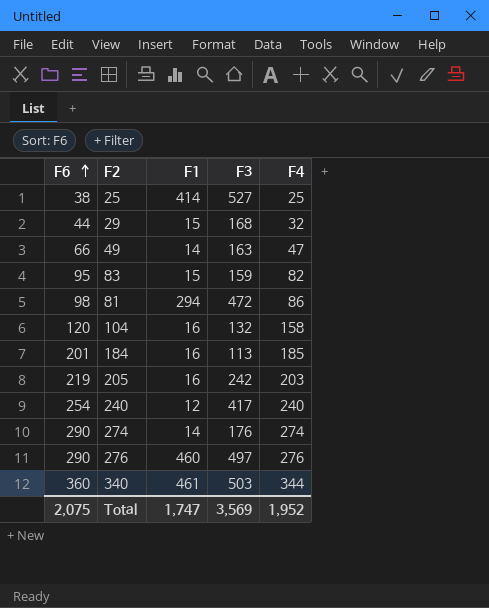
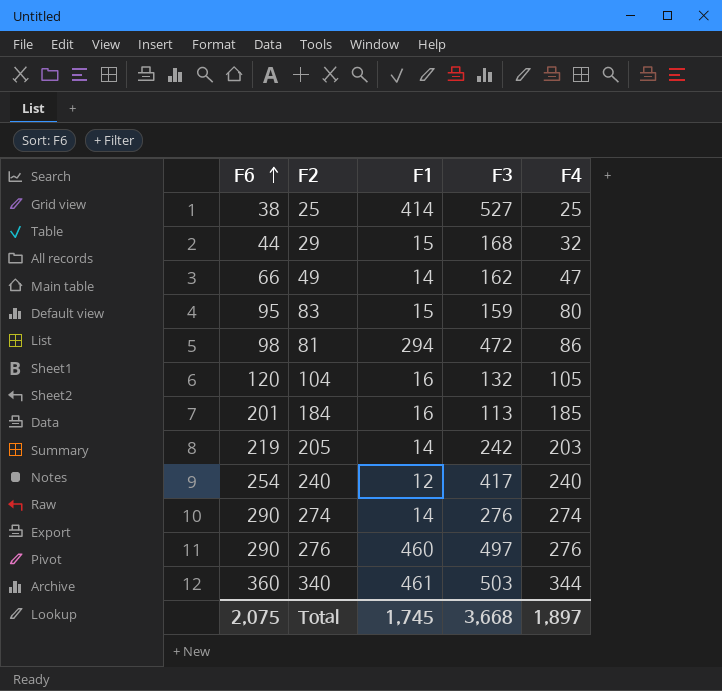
49 | F3: 163 -> 162
83 | F4: 82 -> 80
104 | F4: 158 -> 105
205 | F1: 16 -> 14
274 | F3: 176 -> 276
Total | F1: 1,747 -> 1,745
Total | F3: 3,569 -> 3,668
Total | F4: 1,952 -> 1,897

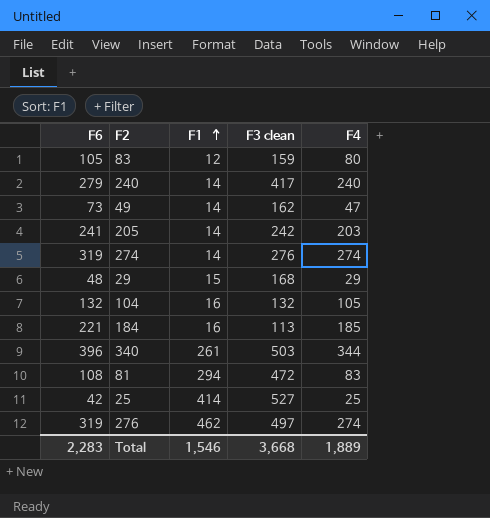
row order: F6 ascending -> F1 ascending
column name: F3 -> F3 clean
83 | F6: 95 -> 105
83 | F1: 15 -> 12
240 | F6: 254 -> 279
240 | F1: 12 -> 14
49 | F6: 66 -> 73
205 | F6: 219 -> 241
274 | F6: 290 -> 319
29 | F6: 44 -> 48
29 | F4: 32 -> 29
104 | F6: 120 -> 132
184 | F6: 201 -> 221
340 | F6: 360 -> 396
340 | F1: 461 -> 261
81 | F6: 98 -> 108
81 | F4: 86 -> 83
25 | F6: 38 -> 42
276 | F6: 290 -> 319
276 | F1: 460 -> 462
276 | F4: 276 -> 274
Total | F6: 2,075 -> 2,283
Total | F1: 1,745 -> 1,546
Total | F4: 1,897 -> 1,889

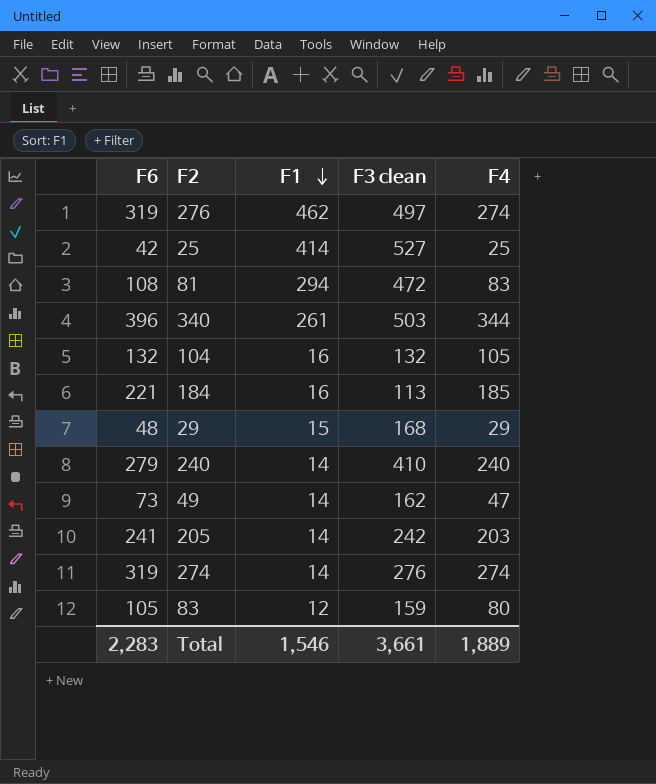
row order: F1 ascending -> F1 descending
240 | F3 clean: 417 -> 410
Total | F3 clean: 3,668 -> 3,661

